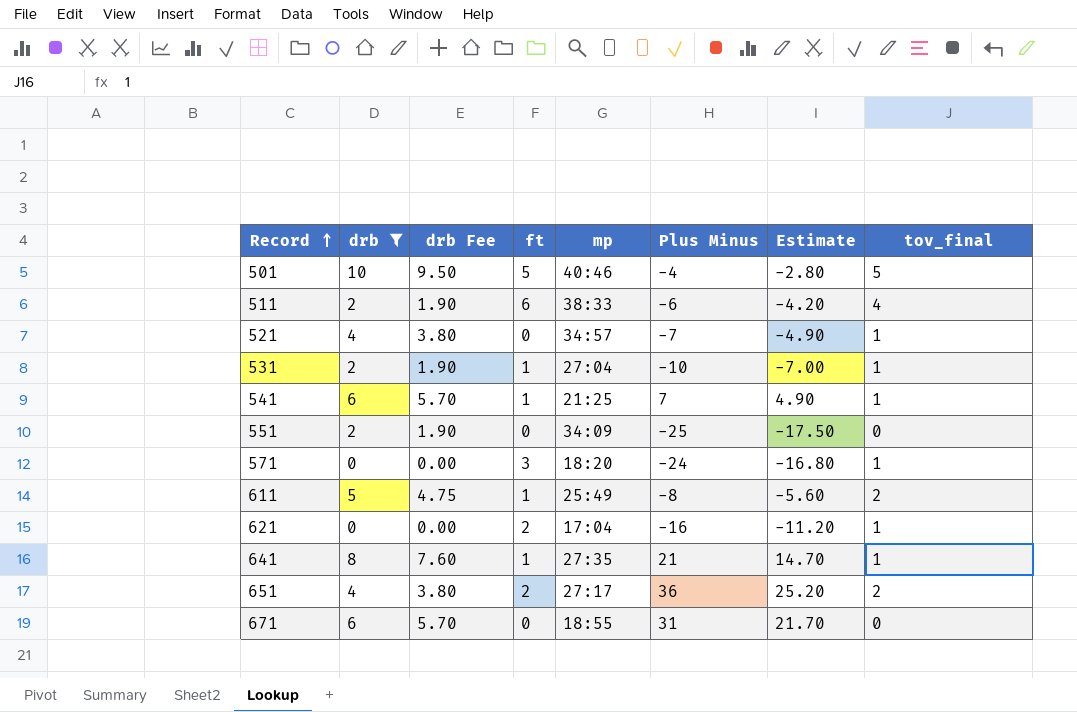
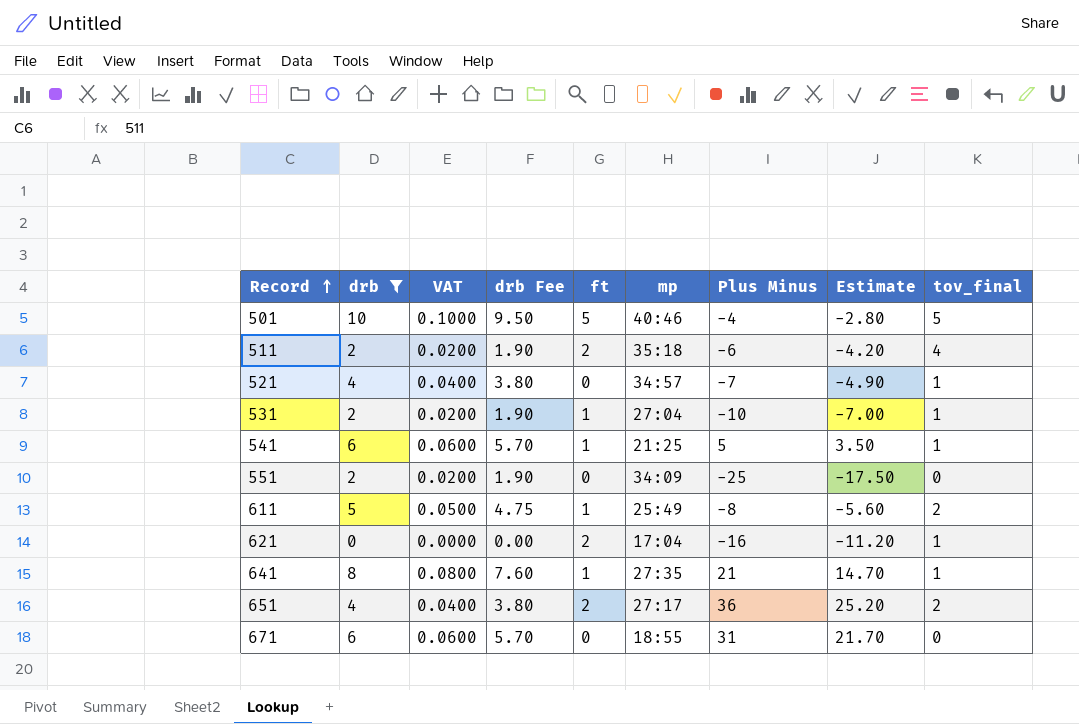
column VAT | formula: none -> [drb] * 0.01
row 571: 0 | 0.00 | 3 | 18:20 | -24 | -16.80 | 1 -> none
511 | ft: 6 -> 2
511 | mp: 38:33 -> 35:18
541 | Plus Minus: 7 -> 5
541 | Estimate: 4.90 -> 3.50

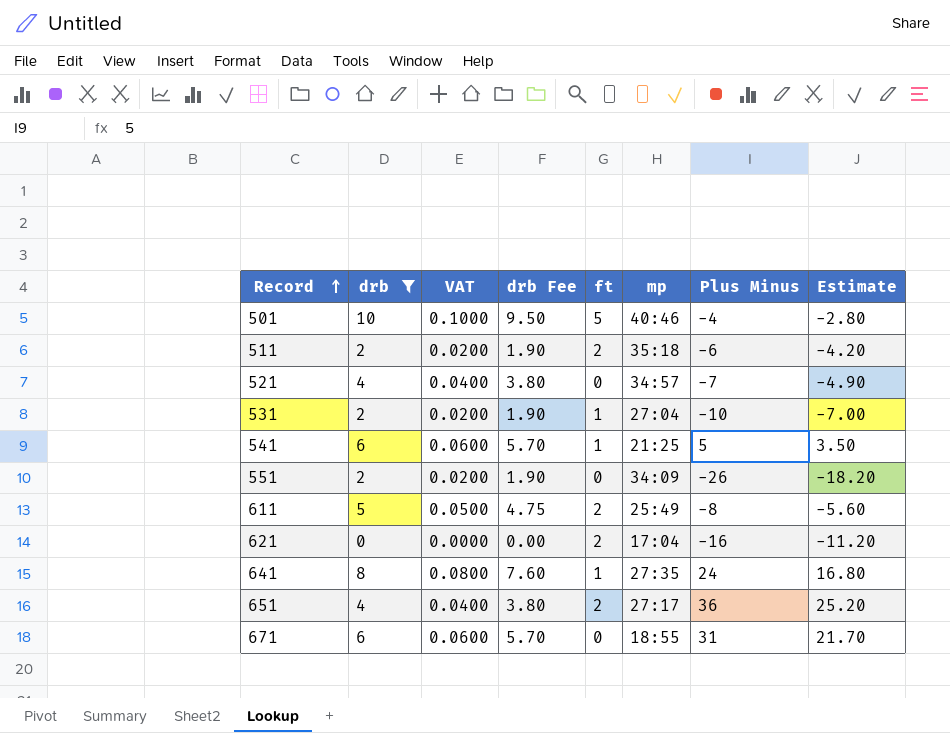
column tov_final | position: 9 -> none
551 | Plus Minus: -25 -> -26
551 | Estimate: -17.50 -> -18.20
611 | ft: 1 -> 2
641 | Plus Minus: 21 -> 24
641 | Estimate: 14.70 -> 16.80

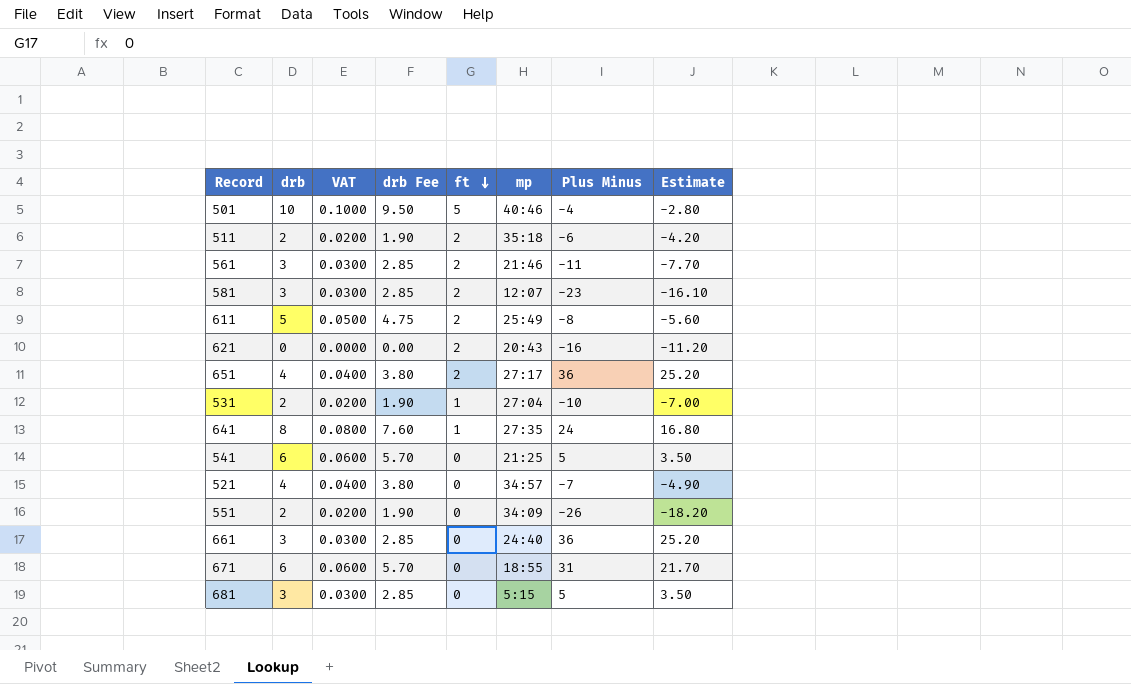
filter: drb != 3 -> none
row order: Record ascending -> ft descending
621 | mp: 17:04 -> 20:43
541 | ft: 1 -> 0

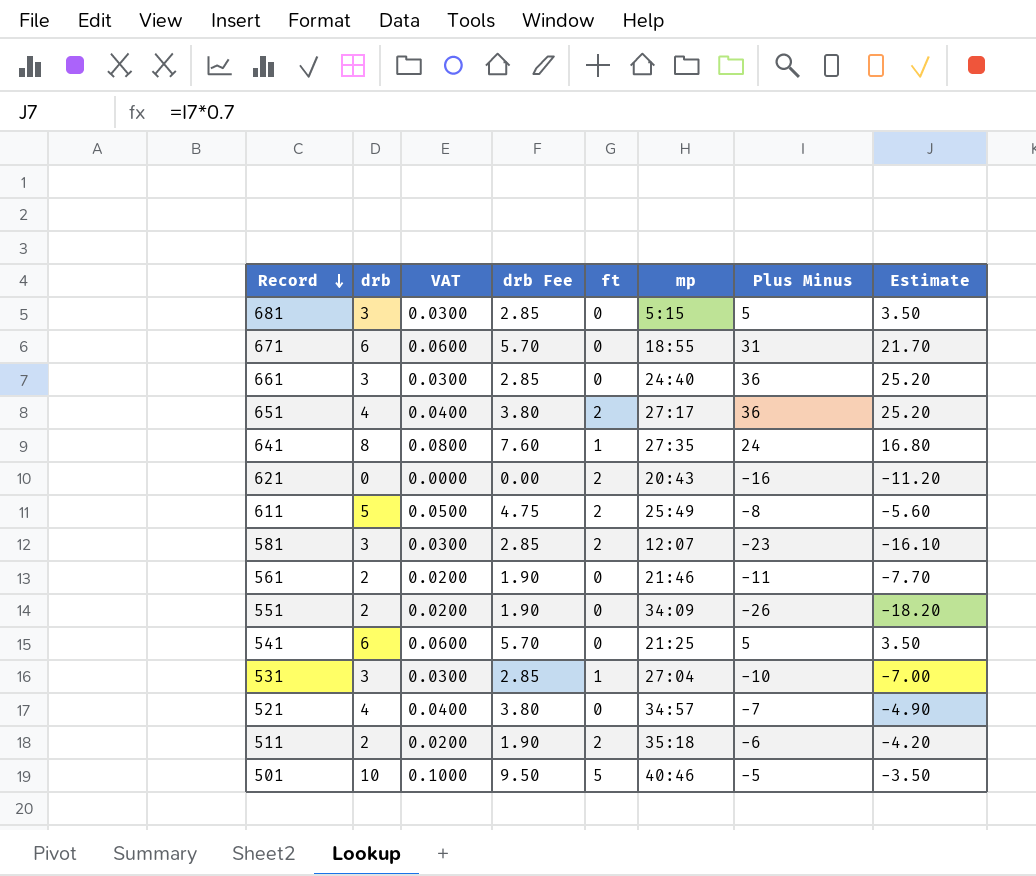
row order: ft descending -> Record descending
561 | drb: 3 -> 2
561 | VAT: 0.0300 -> 0.0200
561 | drb Fee: 2.85 -> 1.90
561 | ft: 2 -> 0
531 | drb: 2 -> 3
531 | VAT: 0.0200 -> 0.0300
531 | drb Fee: 1.90 -> 2.85
501 | Plus Minus: -4 -> -5
501 | Estimate: -2.80 -> -3.50

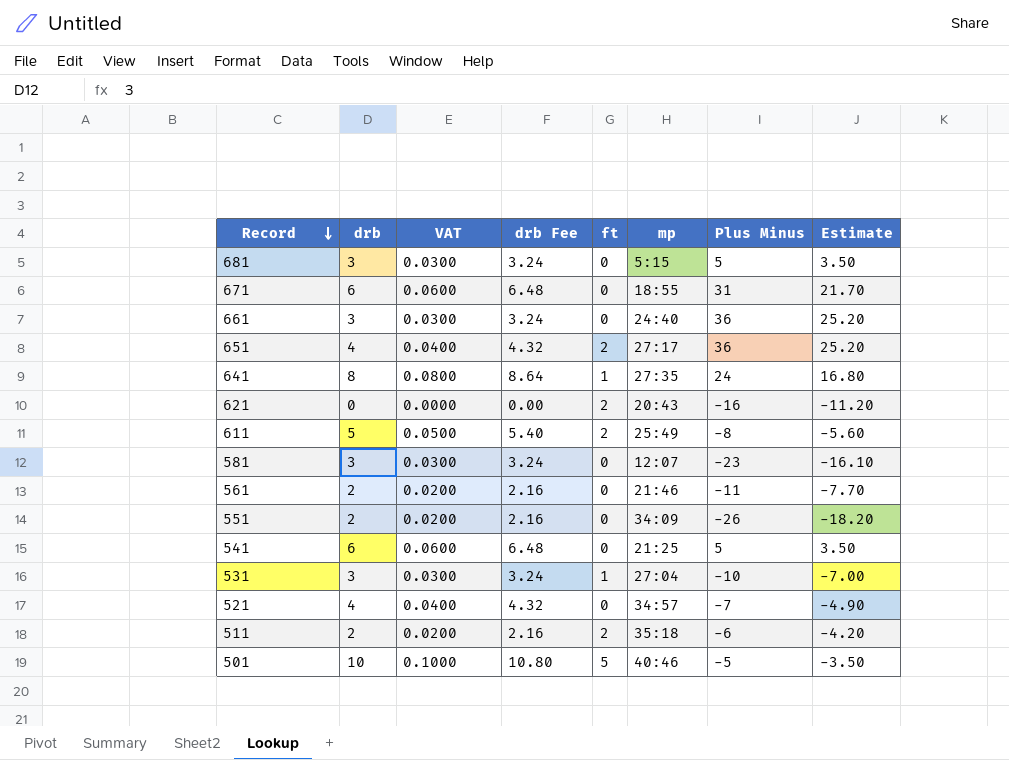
column drb Fee | formula: [drb] * 0.95 -> [drb] * 1.08
581 | ft: 2 -> 0

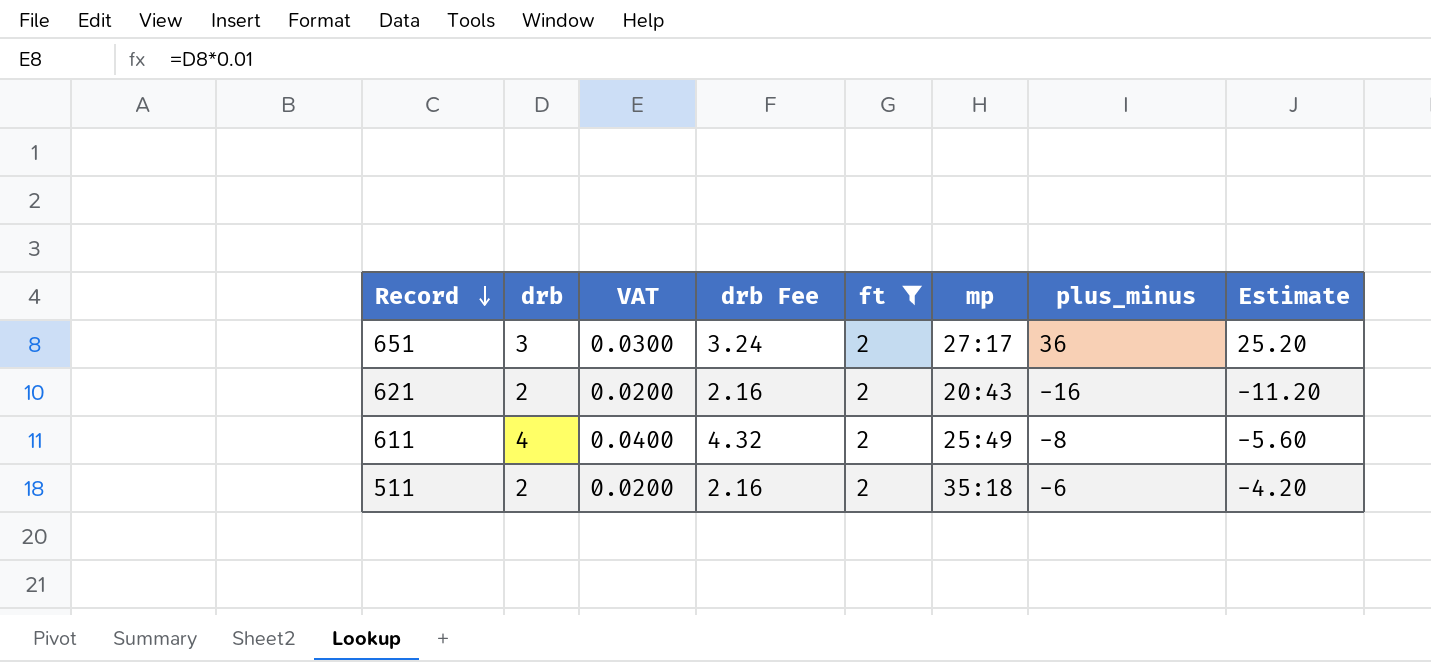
filter: none -> ft = 2
column name: Plus Minus -> plus_minus
651 | drb: 4 -> 3
651 | VAT: 0.0400 -> 0.0300
651 | drb Fee: 4.32 -> 3.24
621 | drb: 0 -> 2
621 | VAT: 0.0000 -> 0.0200
621 | drb Fee: 0.00 -> 2.16
611 | drb: 5 -> 4
611 | VAT: 0.0500 -> 0.0400
611 | drb Fee: 5.40 -> 4.32

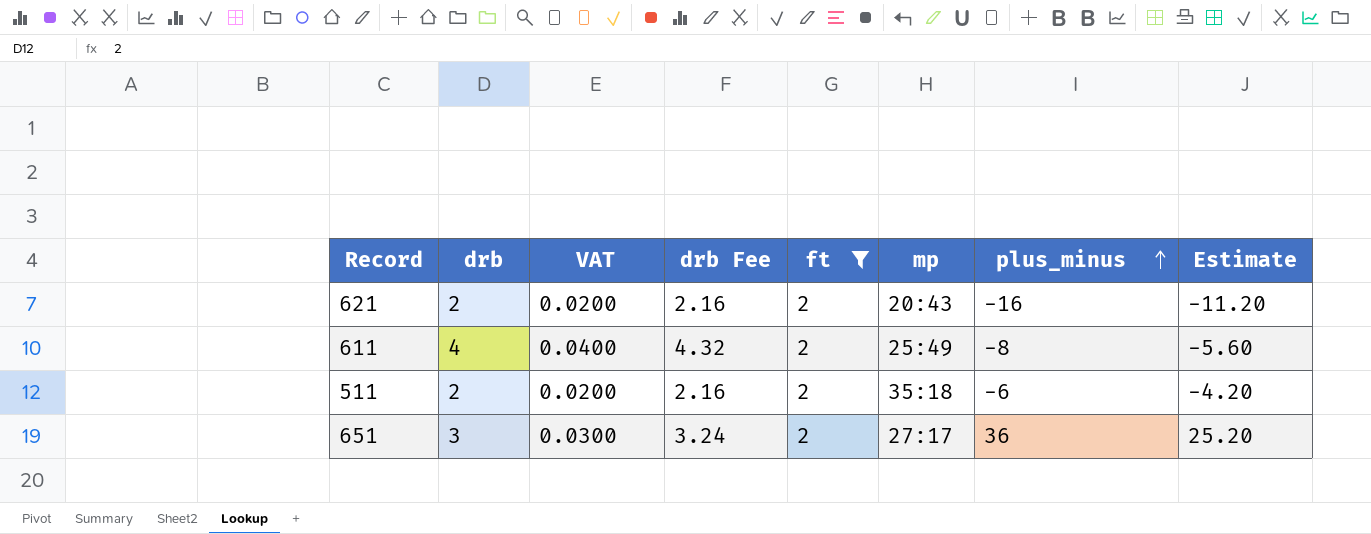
row order: Record descending -> plus_minus ascending

